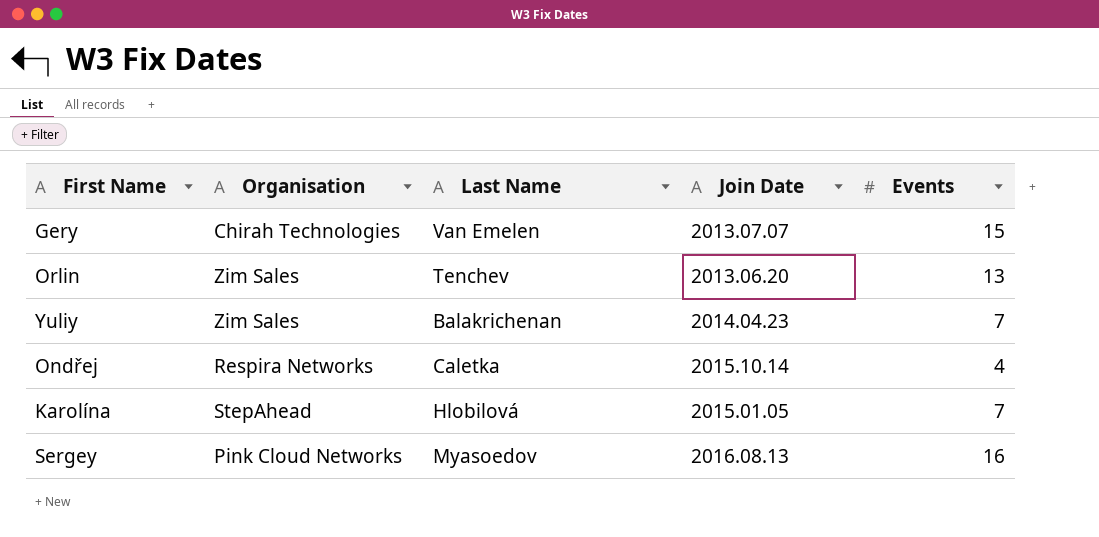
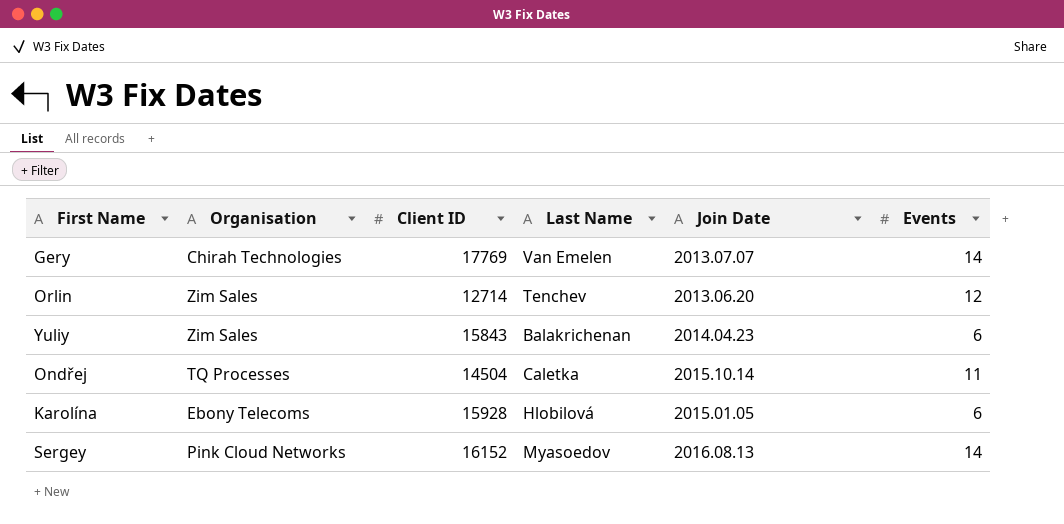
column Client ID | position: none -> 3
Gery | Events: 15 -> 14
Orlin | Events: 13 -> 12
Yuliy | Events: 7 -> 6
Ondřej | Organisation: Respira Networks -> TQ Processes
Ondřej | Events: 4 -> 11
Karolína | Organisation: StepAhead -> Ebony Telecoms
Karolína | Events: 7 -> 6
Sergey | Events: 16 -> 14

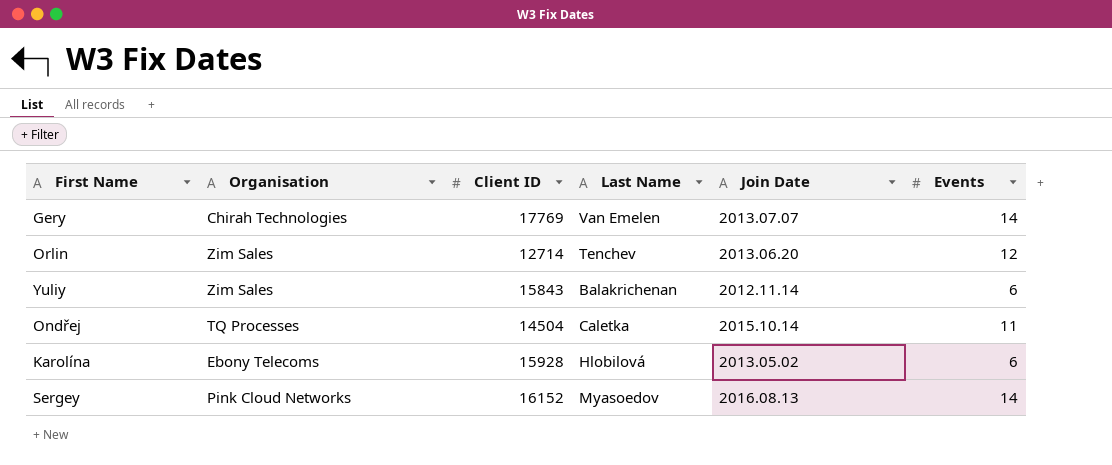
Yuliy | Join Date: 2014.04.23 -> 2012.11.14
Karolína | Join Date: 2015.01.05 -> 2013.05.02

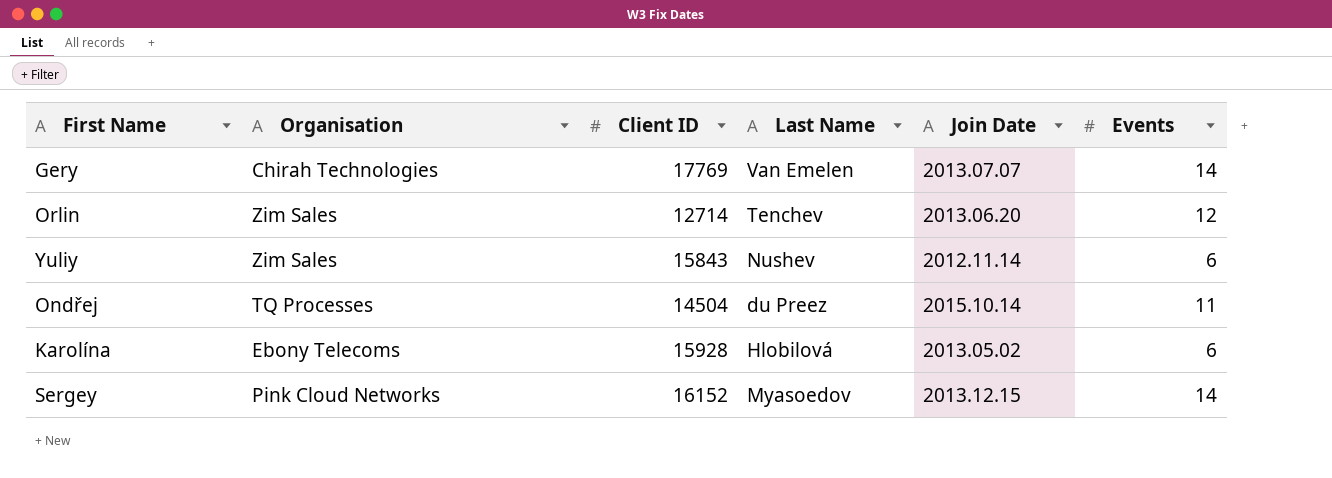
Yuliy | Last Name: Balakrichenan -> Nushev
Ondřej | Last Name: Caletka -> du Preez
Sergey | Join Date: 2016.08.13 -> 2013.12.15

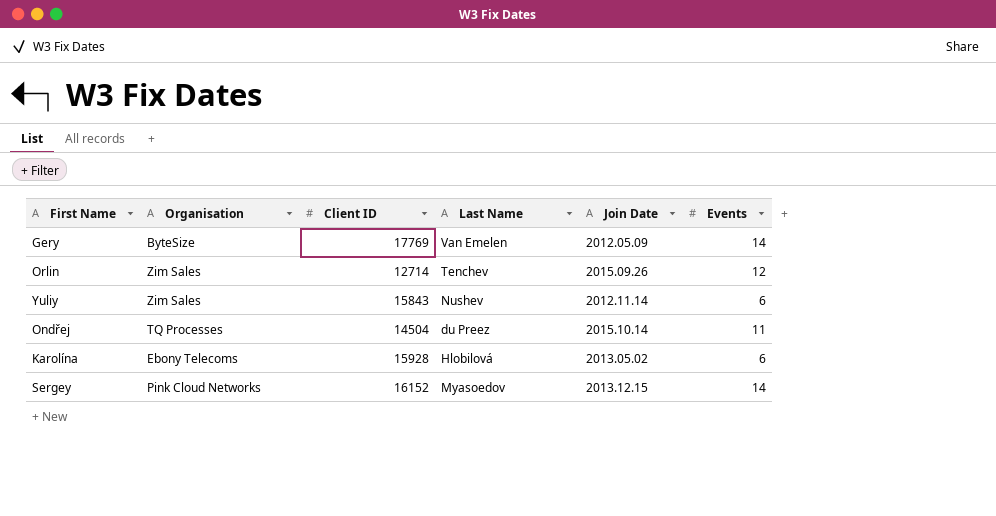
Gery | Organisation: Chirah Technologies -> ByteSize
Gery | Join Date: 2013.07.07 -> 2012.05.09
Orlin | Join Date: 2013.06.20 -> 2015.09.26

